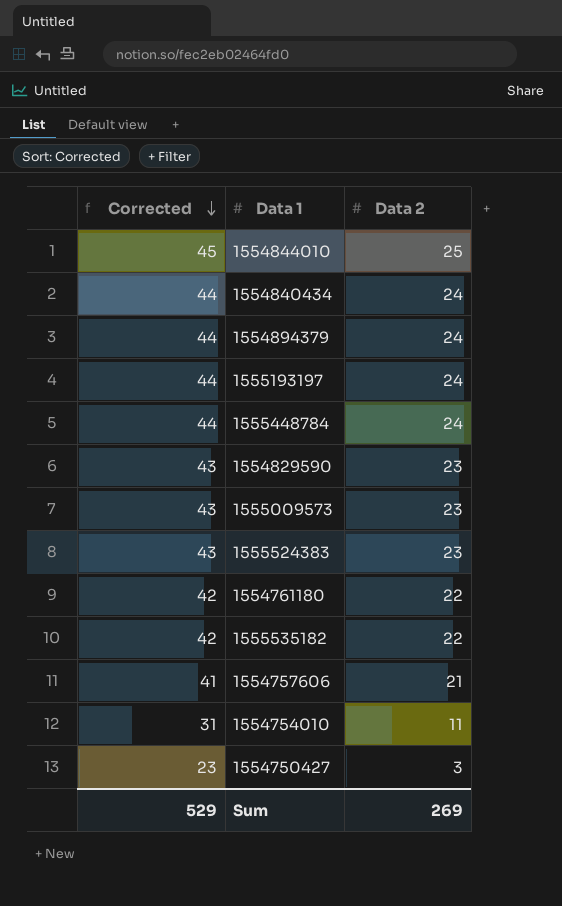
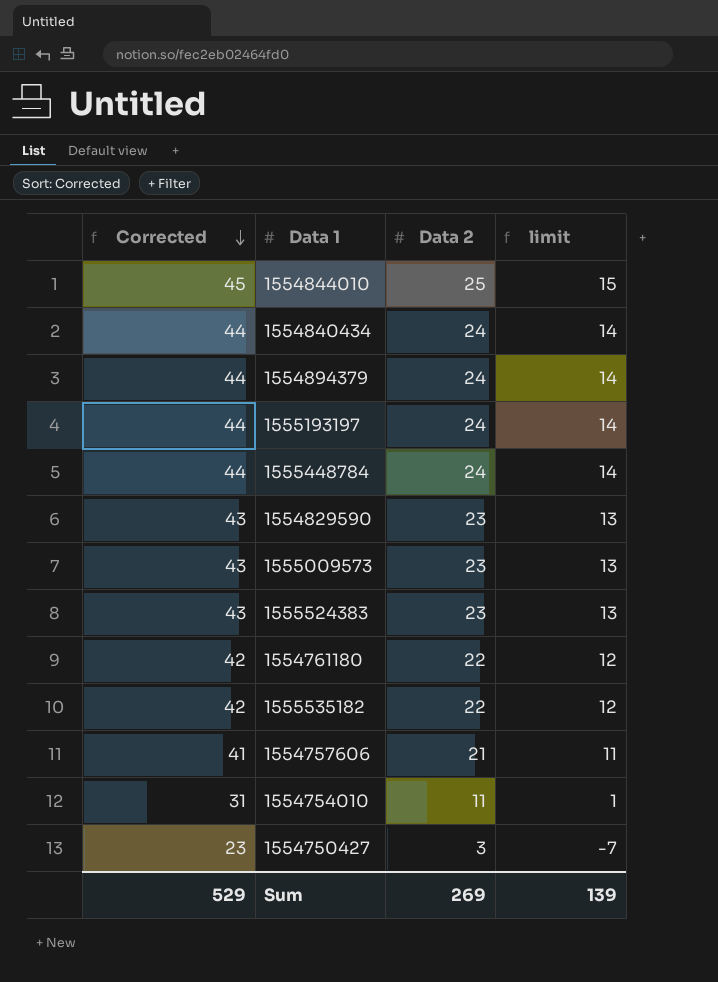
column limit | formula: none -> [Data 2] - 10

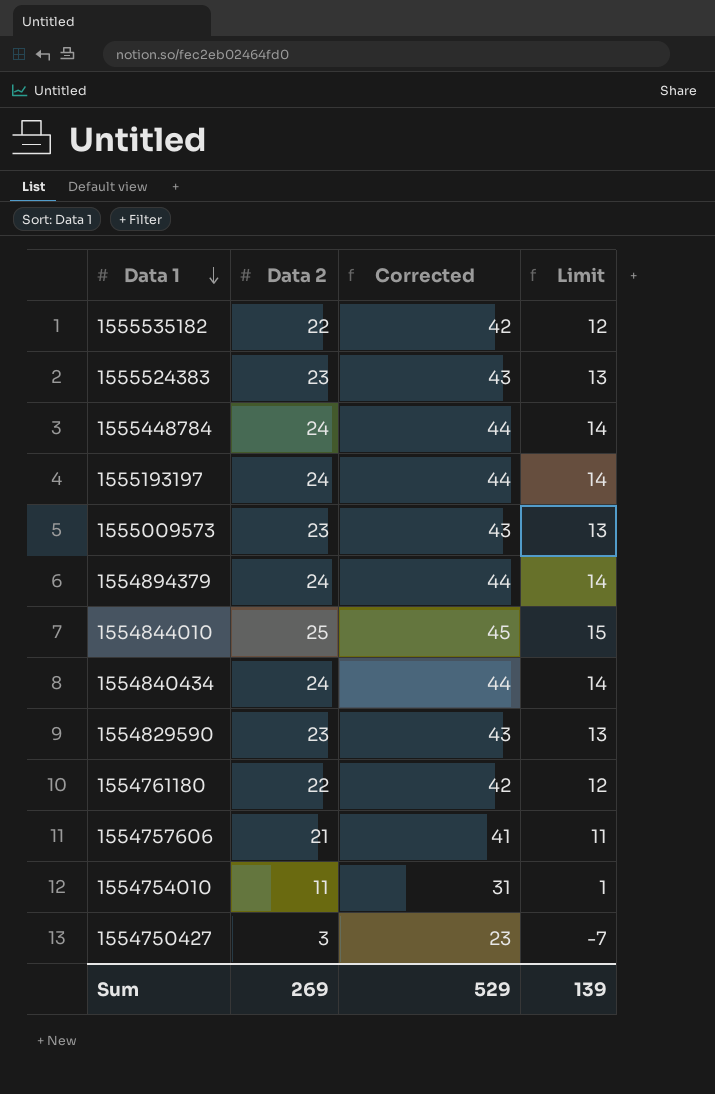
row order: Corrected descending -> Data 1 descending
column Corrected | position: 1 -> 3
column name: limit -> Limit

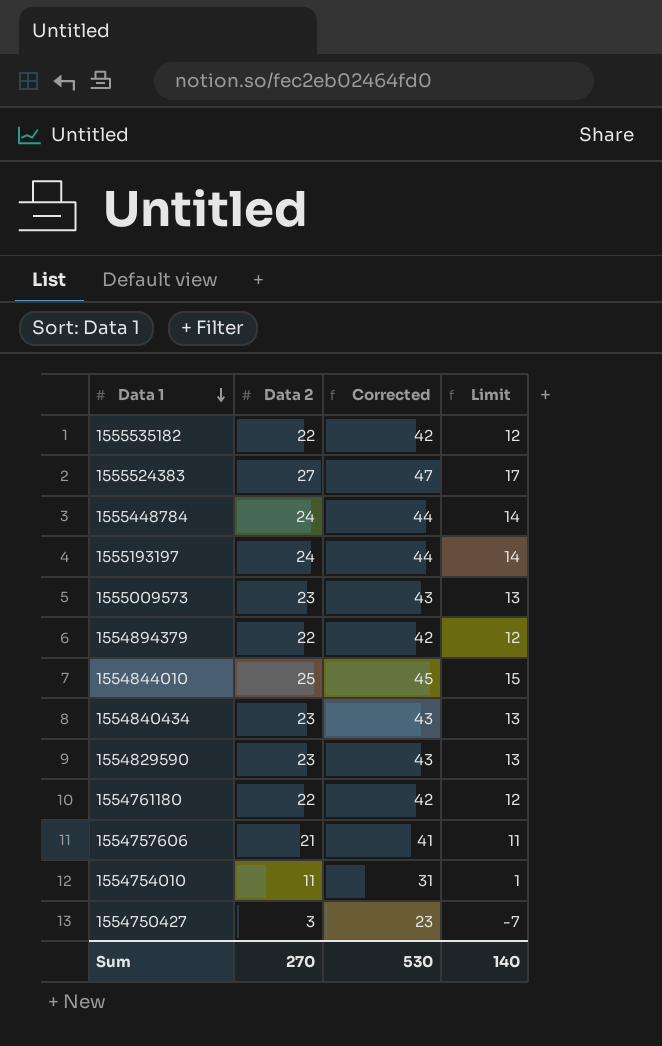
1555524383 | Data 2: 23 -> 27
1555524383 | Corrected: 43 -> 47
1555524383 | Limit: 13 -> 17
1554894379 | Data 2: 24 -> 22
1554894379 | Corrected: 44 -> 42
1554894379 | Limit: 14 -> 12
1554840434 | Data 2: 24 -> 23
1554840434 | Corrected: 44 -> 43
1554840434 | Limit: 14 -> 13
Sum | Data 2: 269 -> 270
Sum | Corrected: 529 -> 530
Sum | Limit: 139 -> 140

